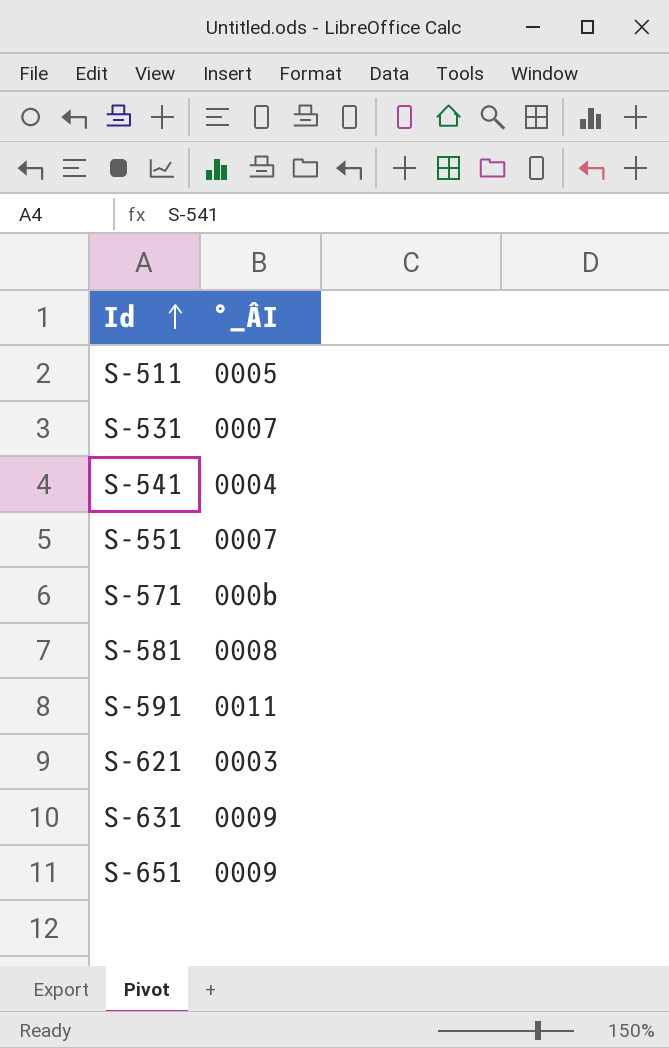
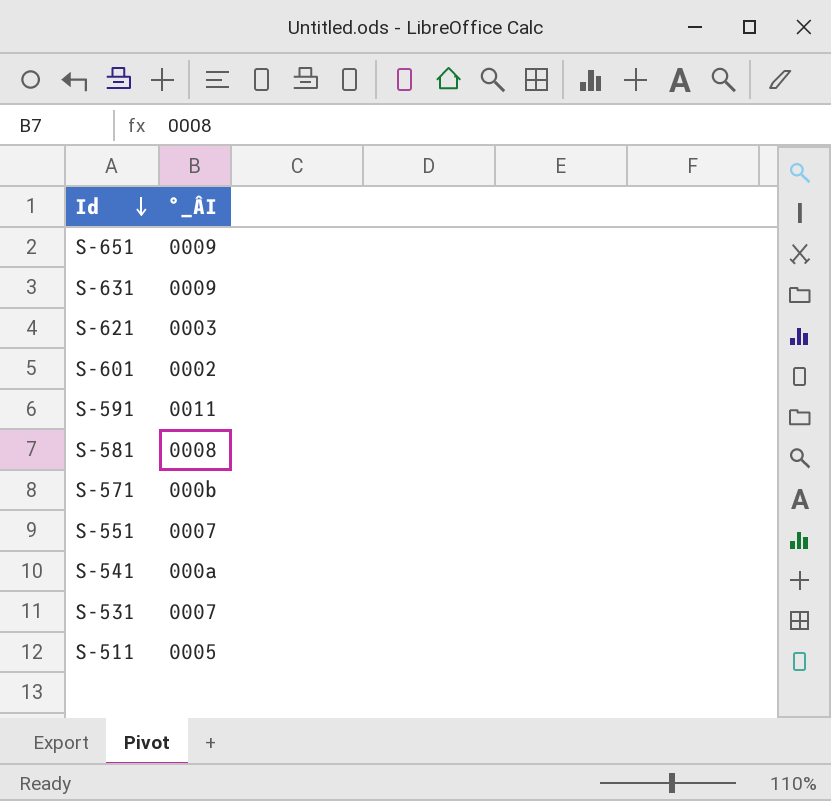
row order: Id ascending -> Id descending
row S-601: none -> 0002
S-541 | °_ÂI: 0004 -> 000a

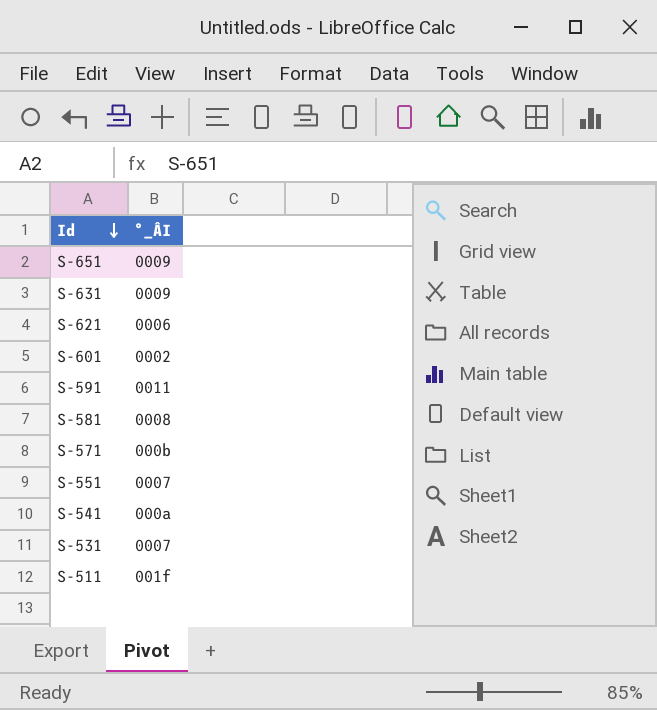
S-621 | °_ÂI: 0003 -> 0006
S-511 | °_ÂI: 0005 -> 001f

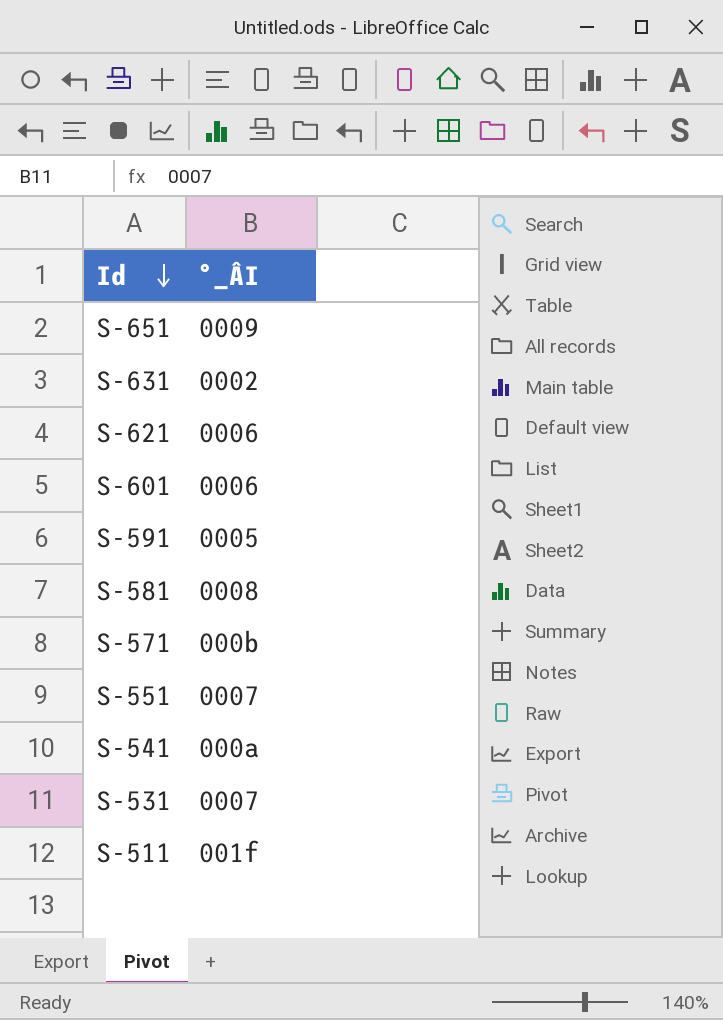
S-631 | °_ÂI: 0009 -> 0002
S-601 | °_ÂI: 0002 -> 0006
S-591 | °_ÂI: 0011 -> 0005

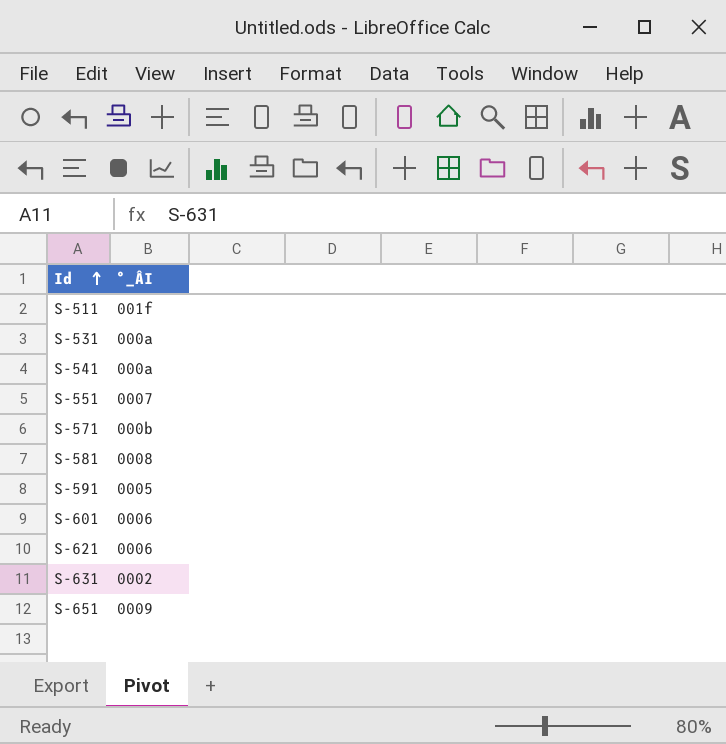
row order: Id descending -> Id ascending
S-531 | °_ÂI: 0007 -> 000a

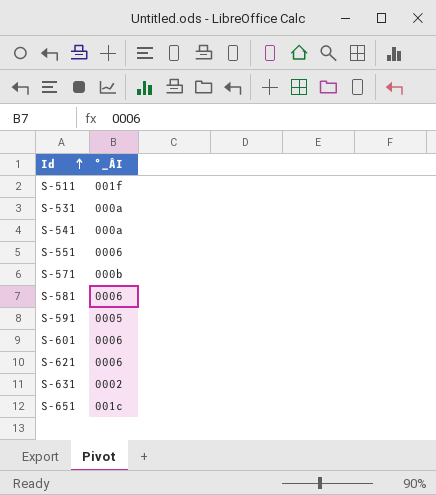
S-551 | °_ÂI: 0007 -> 0006
S-581 | °_ÂI: 0008 -> 0006
S-651 | °_ÂI: 0009 -> 001c

